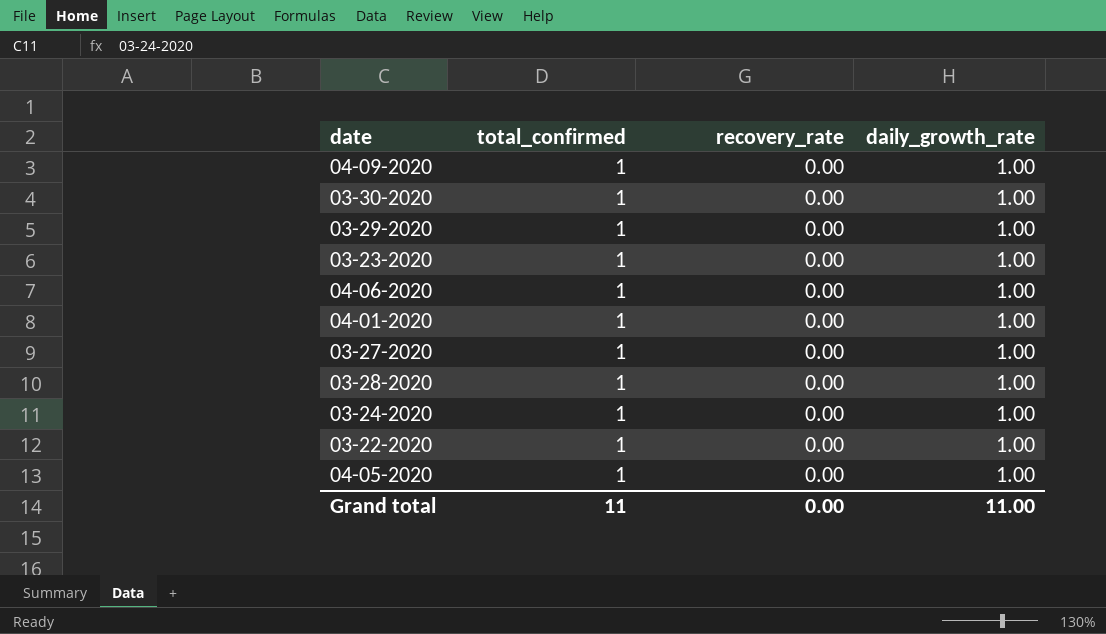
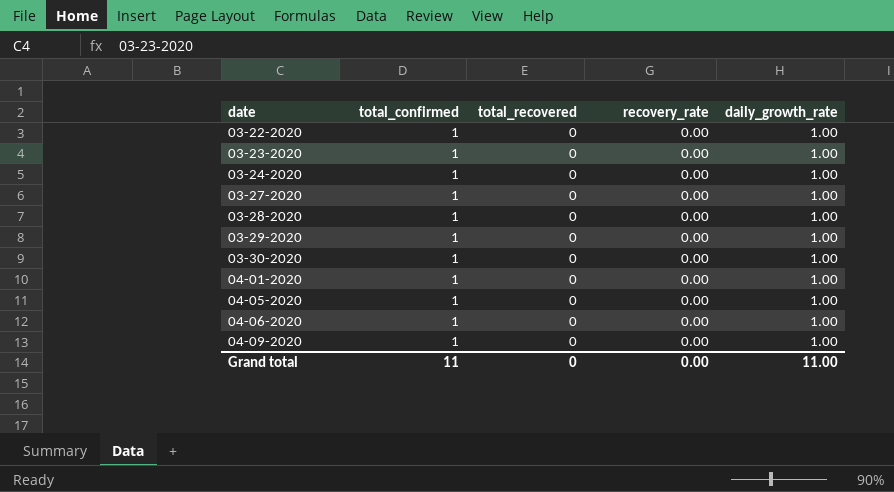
row order: none -> date ascending
column total_recovered | position: none -> 3

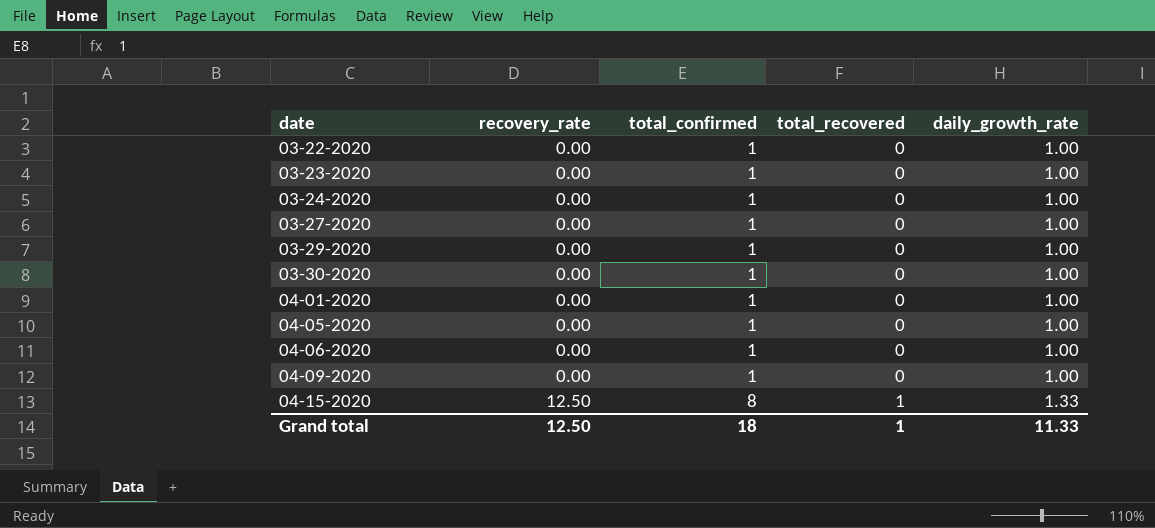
column recovery_rate | position: 4 -> 2
row 03-28-2020: 1 | 0 | 0.00 | 1.00 -> none
row 04-15-2020: none -> 12.50 | 8 | 1 | 1.33
Grand total | recovery_rate: 0.00 -> 12.50
Grand total | total_confirmed: 11 -> 18
Grand total | total_recovered: 0 -> 1
Grand total | daily_growth_rate: 11.00 -> 11.33

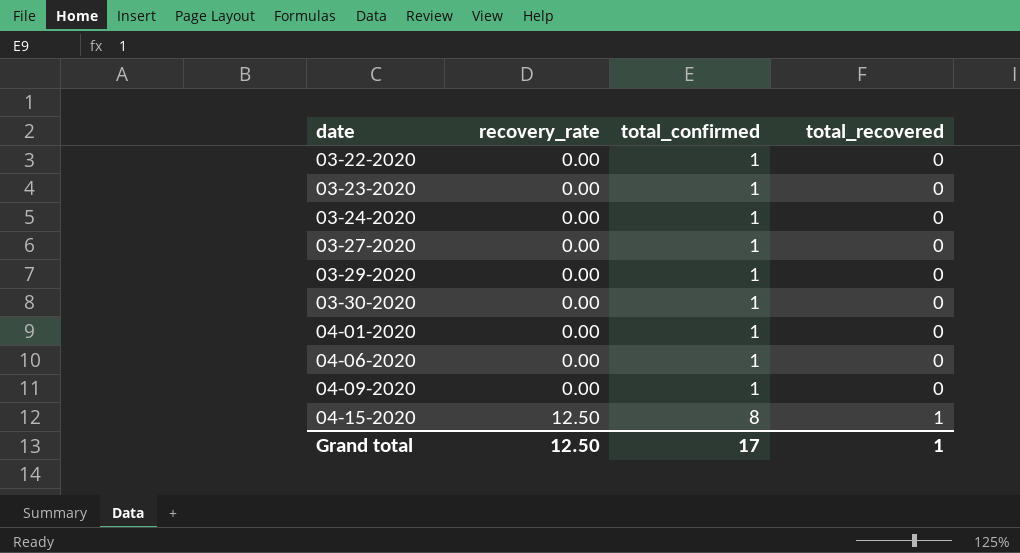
column daily_growth_rate | position: 5 -> none
row 04-05-2020: 0.00 | 1 | 0 | 1.00 -> none
Grand total | total_confirmed: 18 -> 17

